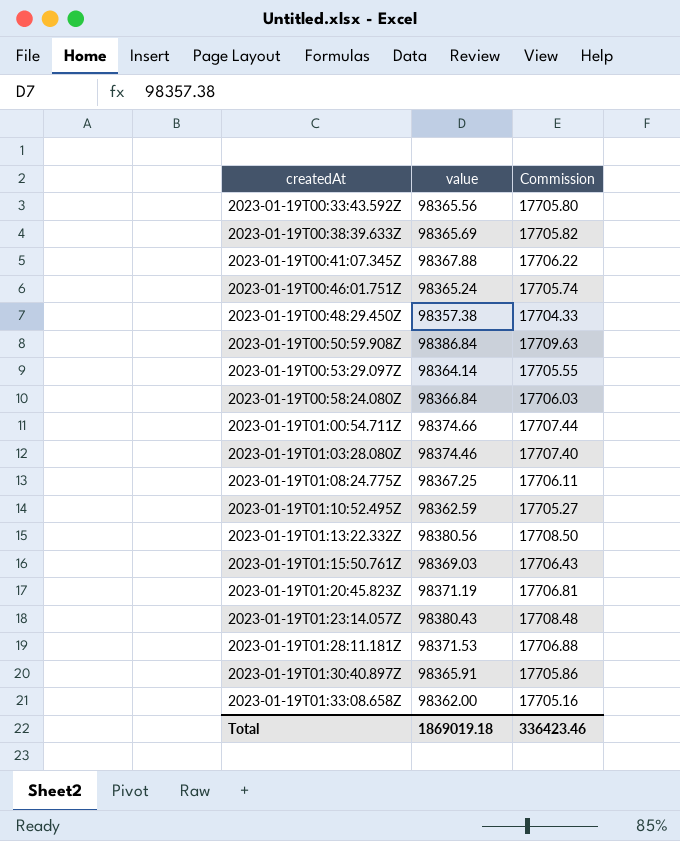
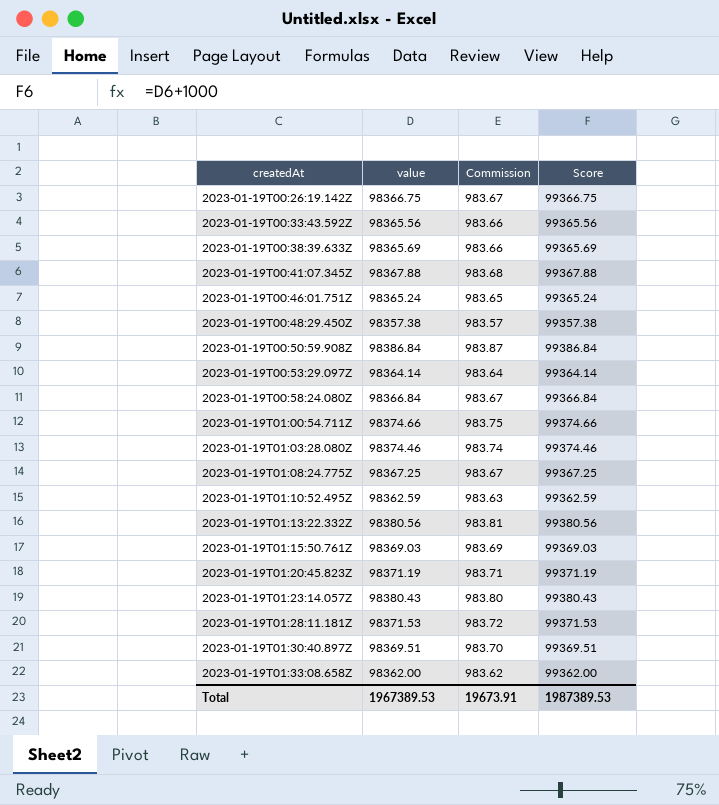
column Commission | formula: [value] * 0.18 -> [value] * 0.01
column Score | formula: none -> [value] + 1000
row 2023-01-19T00:26:19.142Z: none -> 98366.75 | 983.67 | 99366.75
2023-01-19T01:30:40.897Z | value: 98365.91 -> 98369.51
Total | value: 1869019.18 -> 1967389.53
Total | Commission: 336423.46 -> 19673.91

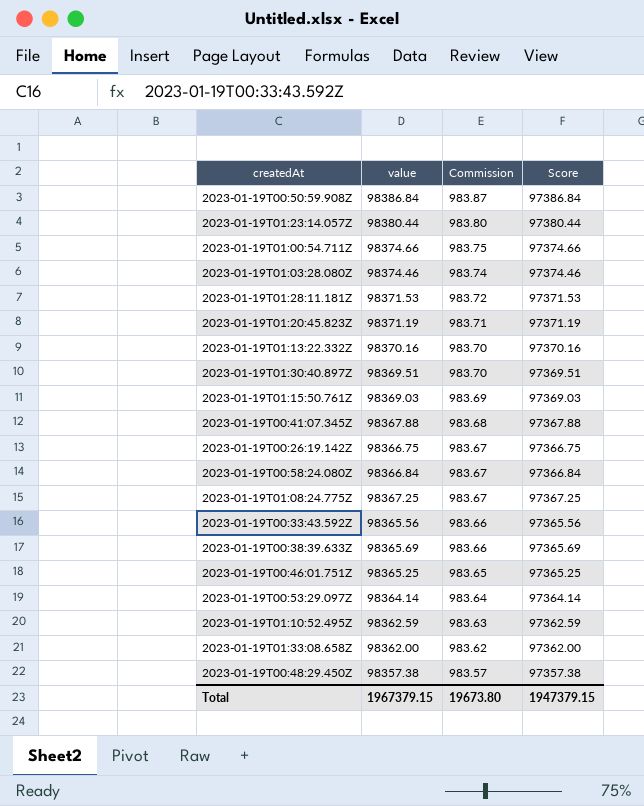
row order: createdAt ascending -> Commission descending
column Score | formula: [value] + 1000 -> [value] - 1000
2023-01-19T01:23:14.057Z | value: 98380.43 -> 98380.44
2023-01-19T01:13:22.332Z | value: 98380.56 -> 98370.16
2023-01-19T01:13:22.332Z | Commission: 983.81 -> 983.70
2023-01-19T00:46:01.751Z | value: 98365.24 -> 98365.25
Total | value: 1967389.53 -> 1967379.15
Total | Commission: 19673.91 -> 19673.80
Total | Score: 1987389.53 -> 1947379.15

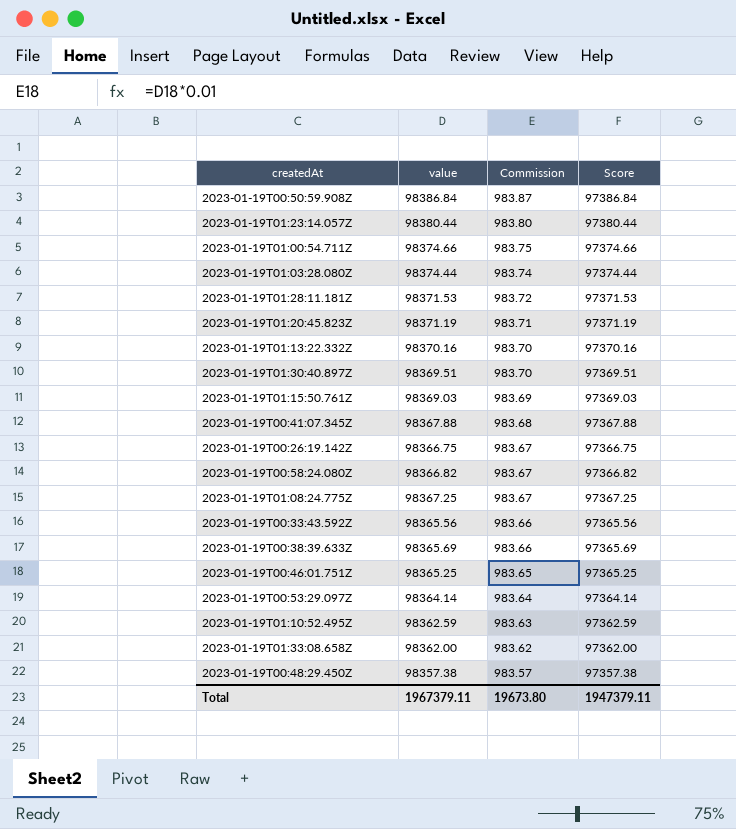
2023-01-19T01:03:28.080Z | value: 98374.46 -> 98374.44
2023-01-19T01:03:28.080Z | Score: 97374.46 -> 97374.44
2023-01-19T00:58:24.080Z | value: 98366.84 -> 98366.82
2023-01-19T00:58:24.080Z | Score: 97366.84 -> 97366.82
Total | value: 1967379.15 -> 1967379.11
Total | Score: 1947379.15 -> 1947379.11

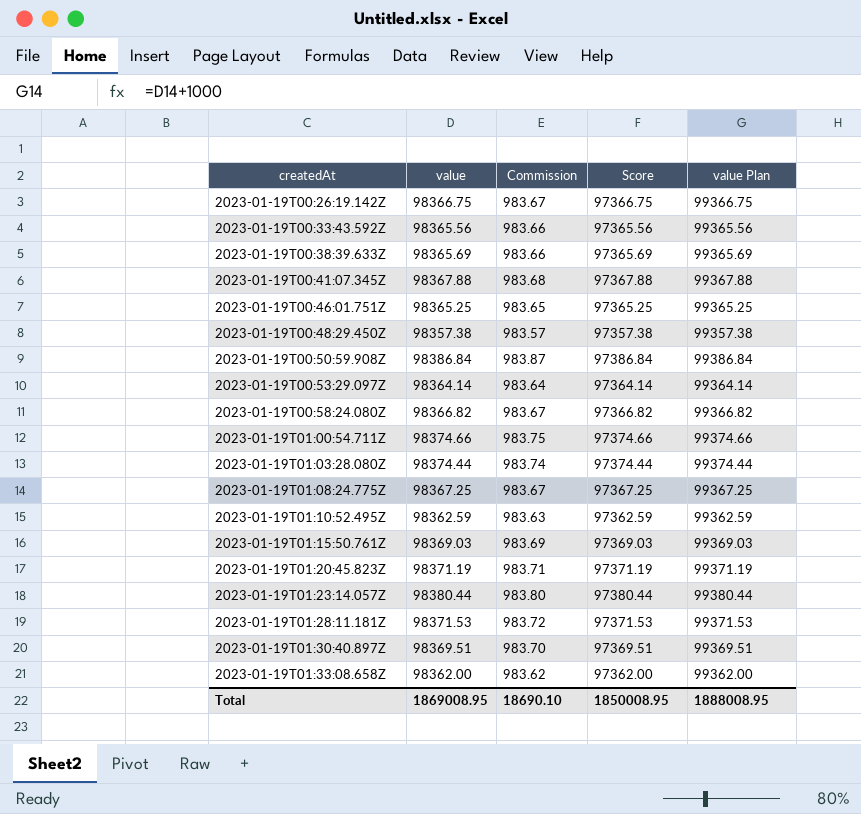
row order: Commission descending -> createdAt ascending
column value Plan | formula: none -> [value] + 1000
row 2023-01-19T01:13:22.332Z: 98370.16 | 983.70 | 97370.16 -> none
Total | value: 1967379.11 -> 1869008.95
Total | Commission: 19673.80 -> 18690.10
Total | Score: 1947379.11 -> 1850008.95

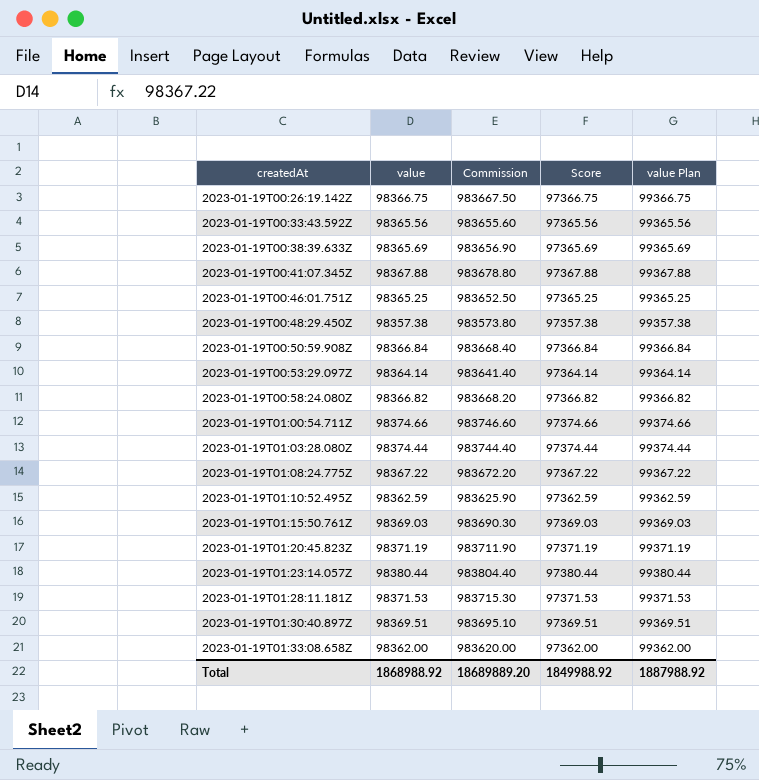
column Commission | formula: [value] * 0.01 -> [value] * 10
2023-01-19T00:50:59.908Z | value: 98386.84 -> 98366.84
2023-01-19T00:50:59.908Z | Score: 97386.84 -> 97366.84
2023-01-19T00:50:59.908Z | value Plan: 99386.84 -> 99366.84
2023-01-19T01:08:24.775Z | value: 98367.25 -> 98367.22
2023-01-19T01:08:24.775Z | Score: 97367.25 -> 97367.22
2023-01-19T01:08:24.775Z | value Plan: 99367.25 -> 99367.22
Total | value: 1869008.95 -> 1868988.92
Total | Commission: 18690.10 -> 18689889.20
Total | Score: 1850008.95 -> 1849988.92
Total | value Plan: 1888008.95 -> 1887988.92

